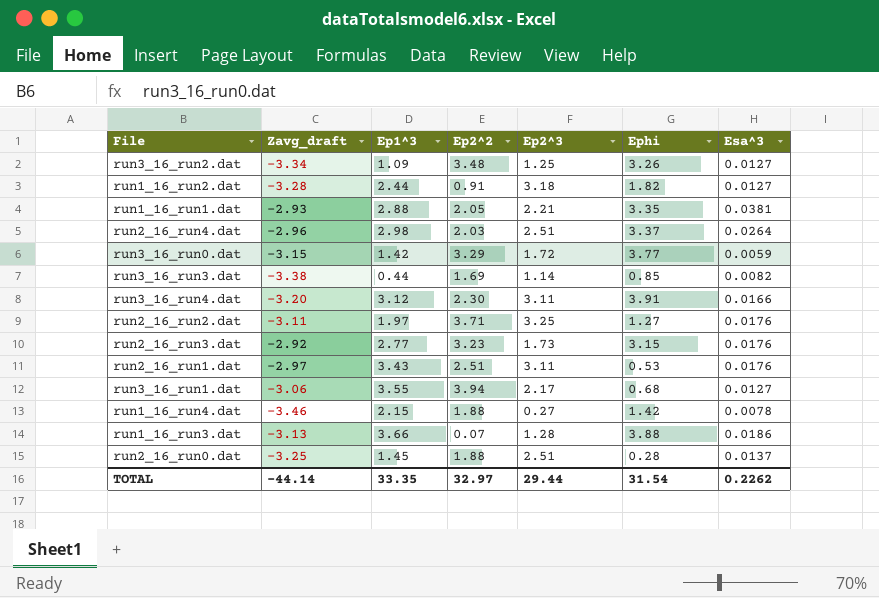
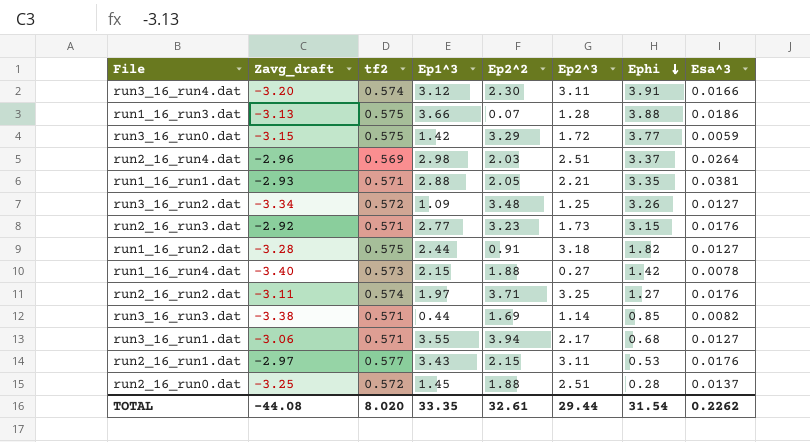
row order: none -> Ephi descending
column tf2 | position: none -> 3
run1_16_run4.dat | Zavg_draft: -3.46 -> -3.40
run2_16_run1.dat | Ep2^2: 2.51 -> 2.15
TOTAL | Zavg_draft: -44.14 -> -44.08
TOTAL | Ep2^2: 32.97 -> 32.61

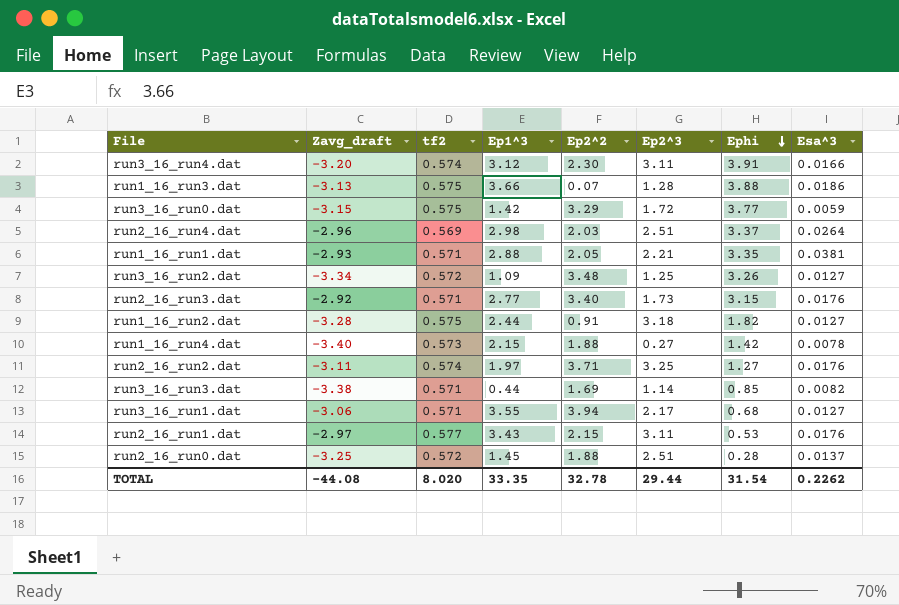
run2_16_run3.dat | Ep2^2: 3.23 -> 3.40
TOTAL | Ep2^2: 32.61 -> 32.78

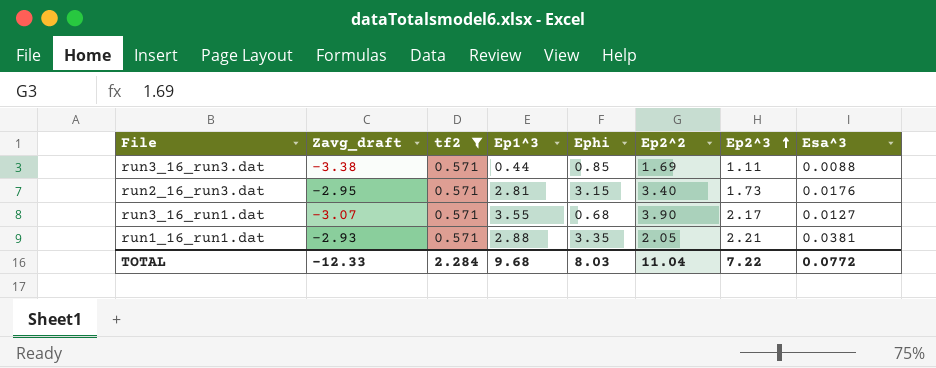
filter: none -> tf2 = 0.571
row order: Ephi descending -> Ep2^3 ascending
column Ephi | position: 7 -> 5
run3_16_run3.dat | Ep2^3: 1.14 -> 1.11
run3_16_run3.dat | Esa^3: 0.0082 -> 0.0088
run2_16_run3.dat | Zavg_draft: -2.92 -> -2.95
run2_16_run3.dat | Ep1^3: 2.77 -> 2.81
run3_16_run1.dat | Zavg_draft: -3.06 -> -3.07
run3_16_run1.dat | Ep2^2: 3.94 -> 3.90
TOTAL | Zavg_draft: -44.08 -> -12.33
TOTAL | tf2: 8.020 -> 2.284
TOTAL | Ep1^3: 33.35 -> 9.68
TOTAL | Ephi: 31.54 -> 8.03
TOTAL | Ep2^2: 32.78 -> 11.04
TOTAL | Ep2^3: 29.44 -> 7.22
TOTAL | Esa^3: 0.2262 -> 0.0772

